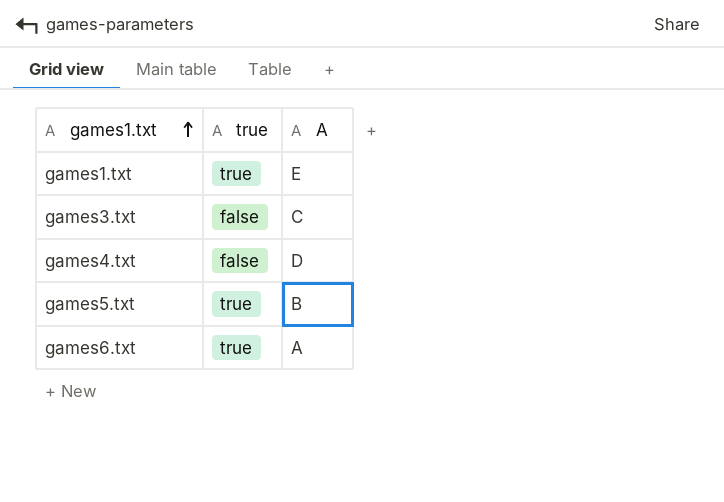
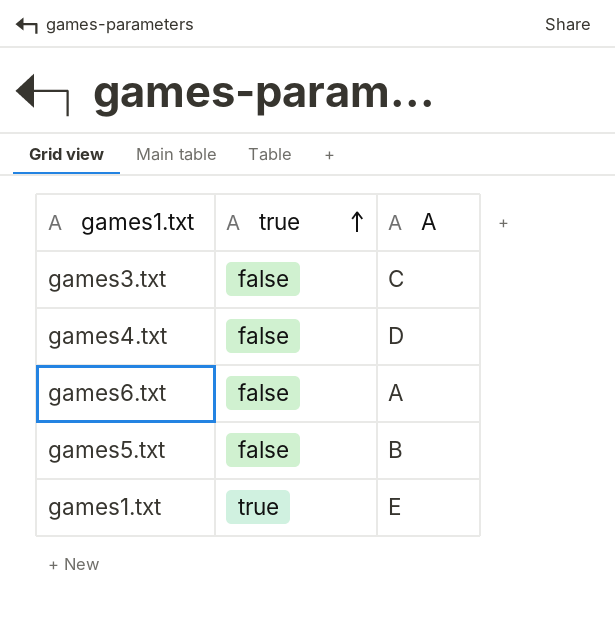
row order: games1.txt ascending -> true ascending
games6.txt | true: true -> false
games5.txt | true: true -> false

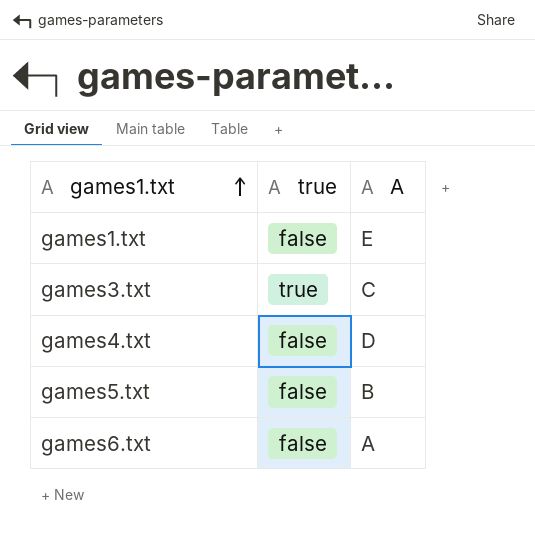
row order: true ascending -> games1.txt ascending
games1.txt | true: true -> false
games3.txt | true: false -> true

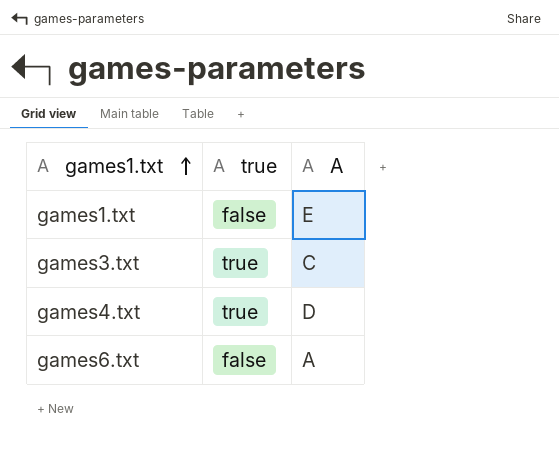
row games5.txt: false | B -> none
games4.txt | true: false -> true

